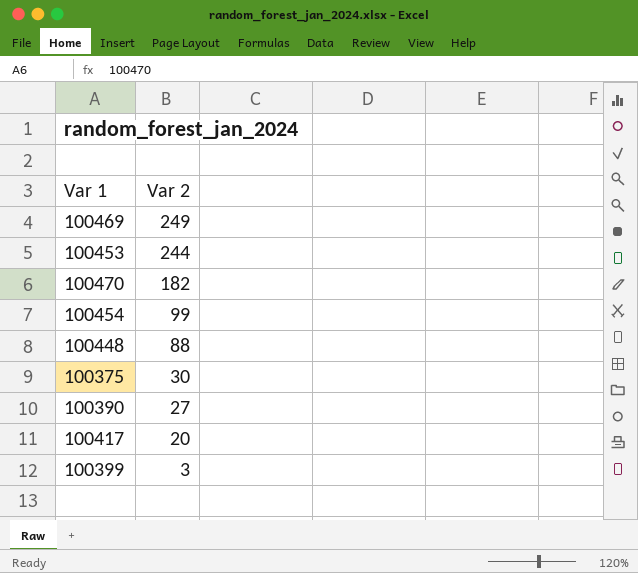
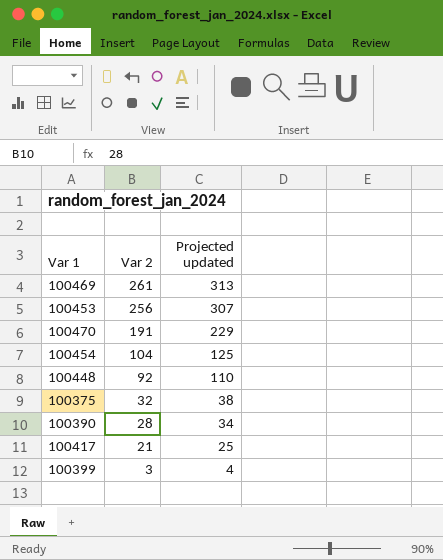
column Projected updated | formula: none -> [Var 2] * 1.2
100469 | Var 2: 249 -> 261
100453 | Var 2: 244 -> 256
100470 | Var 2: 182 -> 191
100454 | Var 2: 99 -> 104
100448 | Var 2: 88 -> 92
100375 | Var 2: 30 -> 32
100390 | Var 2: 27 -> 28
100417 | Var 2: 20 -> 21

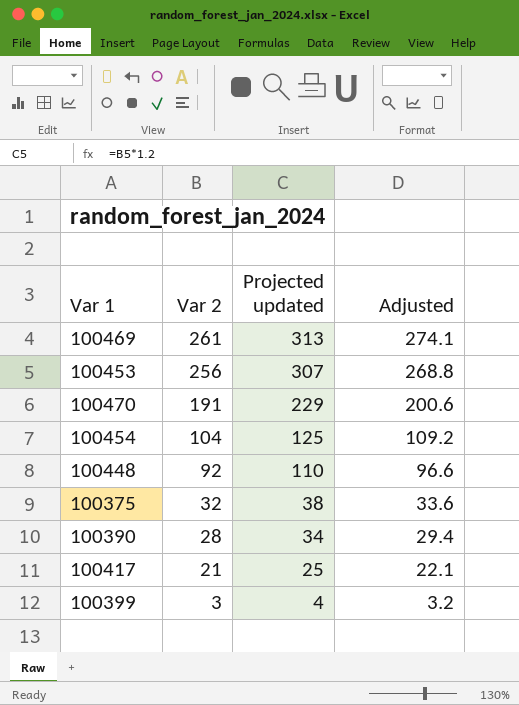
column Adjusted | formula: none -> [Var 2] * 1.05

